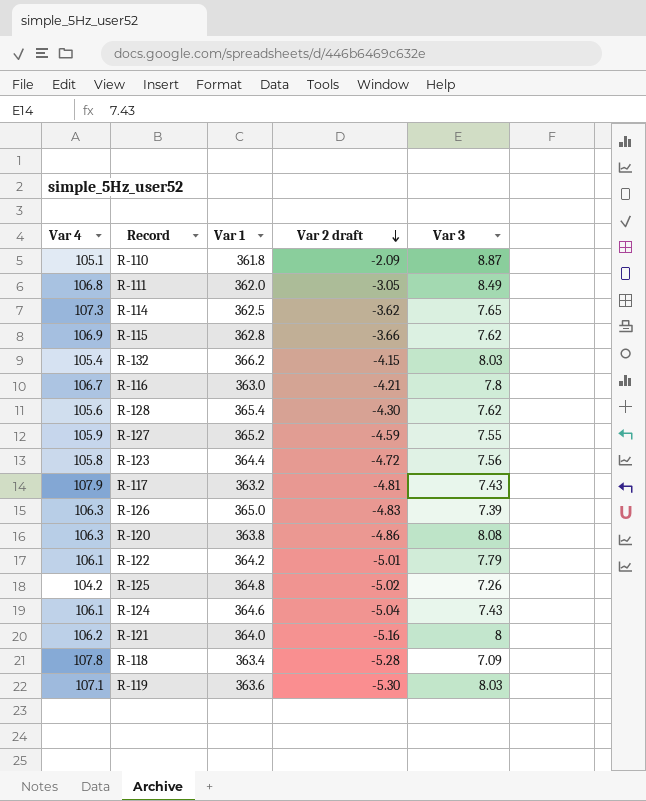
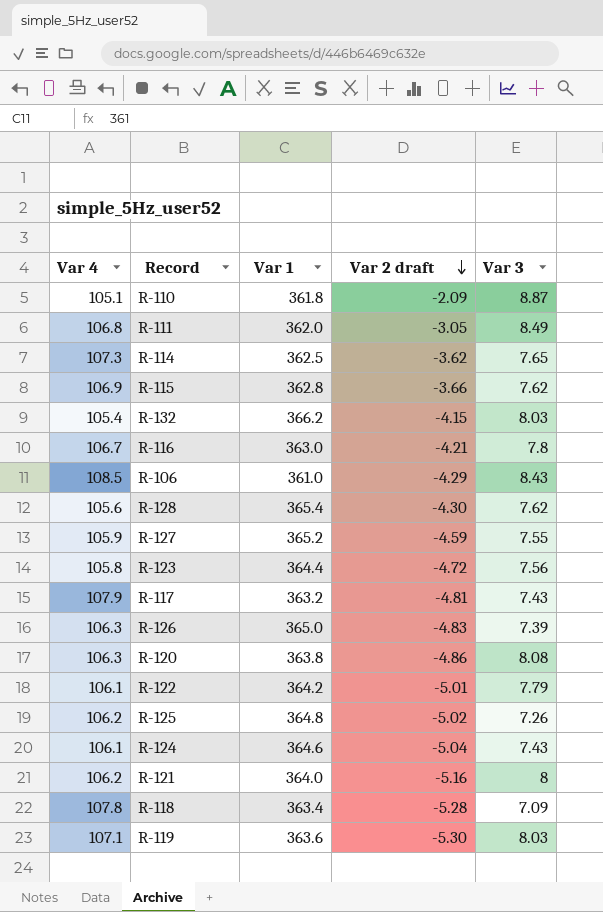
row R-106: none -> 108.5 | 361.0 | -4.29 | 8.43
R-125 | Var 4: 104.2 -> 106.2

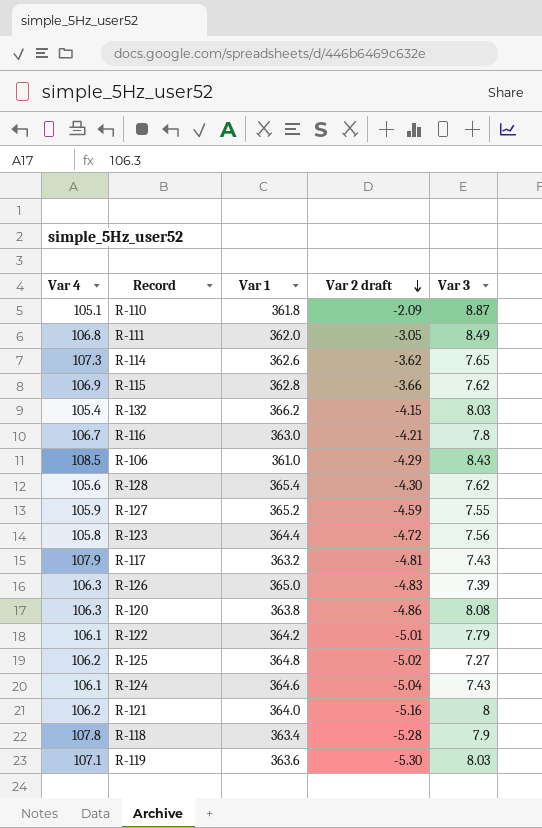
R-114 | Var 1: 362.5 -> 362.6
R-125 | Var 3: 7.26 -> 7.27
R-118 | Var 3: 7.09 -> 7.9

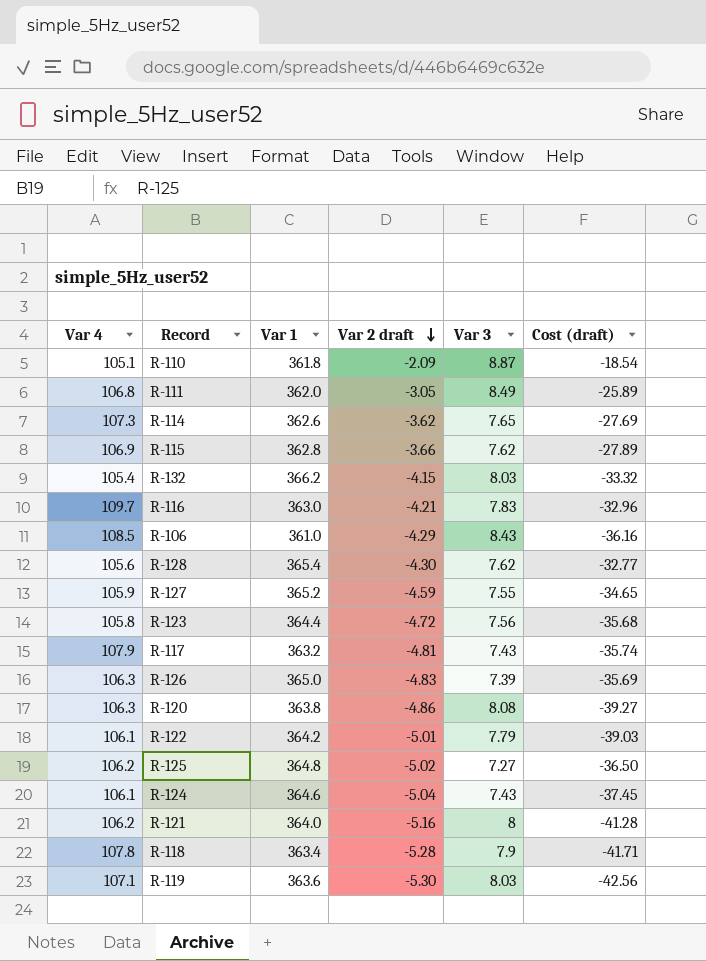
column Cost (draft) | formula: none -> [Var 2 draft] * [Var 3]
R-116 | Var 4: 106.7 -> 109.7
R-116 | Var 3: 7.8 -> 7.83

